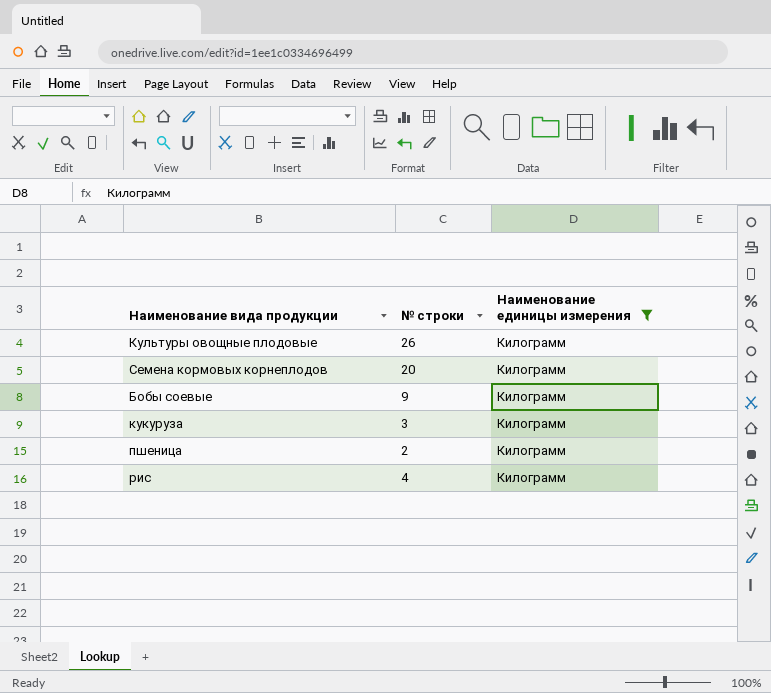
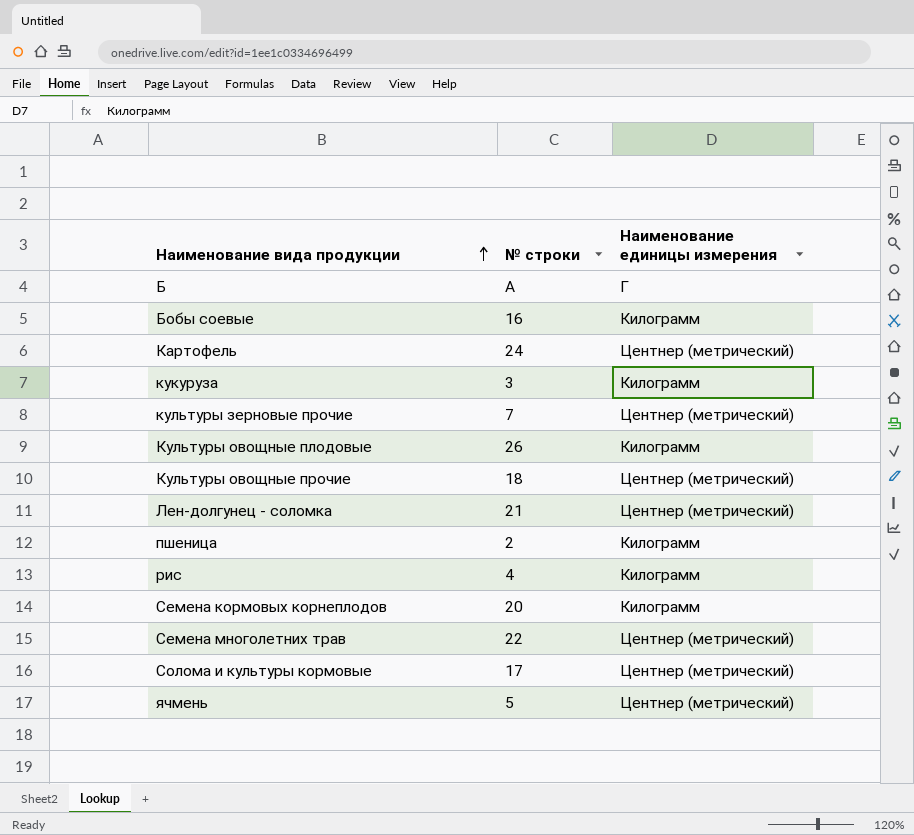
filter: Наименование единицы измерения = Килограмм -> none
row order: none -> Наименование вида продукции ascending
Бобы соевые | № строки: 9 -> 16

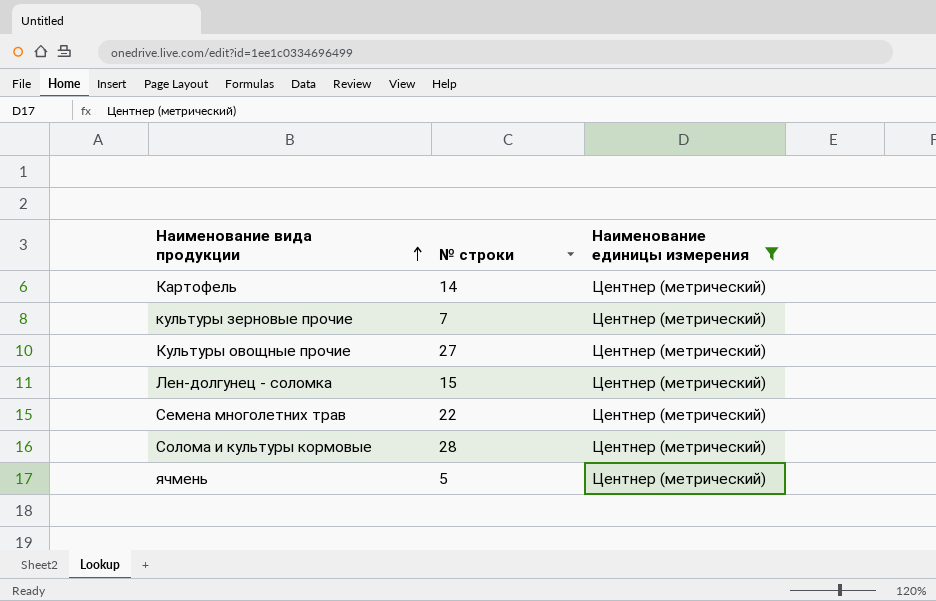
filter: none -> Наименование единицы измерения = Центнер (метрический)
Картофель | № строки: 24 -> 14
Культуры овощные прочие | № строки: 18 -> 27
Лен-долгунец - соломка | № строки: 21 -> 15
Солома и культуры кормовые | № строки: 17 -> 28

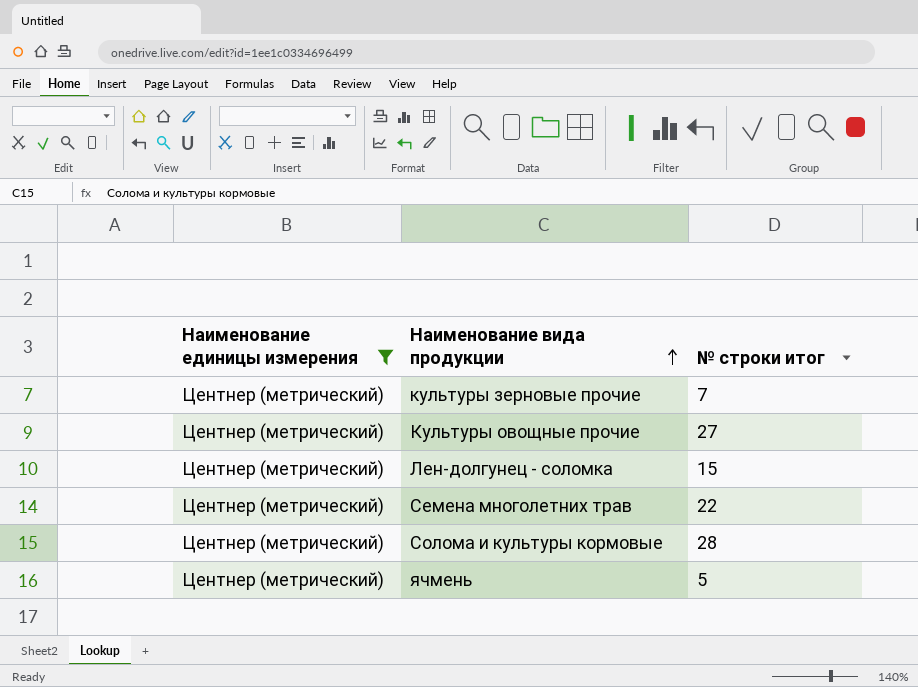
column Наименование единицы измерения | position: 3 -> 1
column name: № строки -> № строки итог
row Картофель: 14 | Центнер (метрический) -> none

